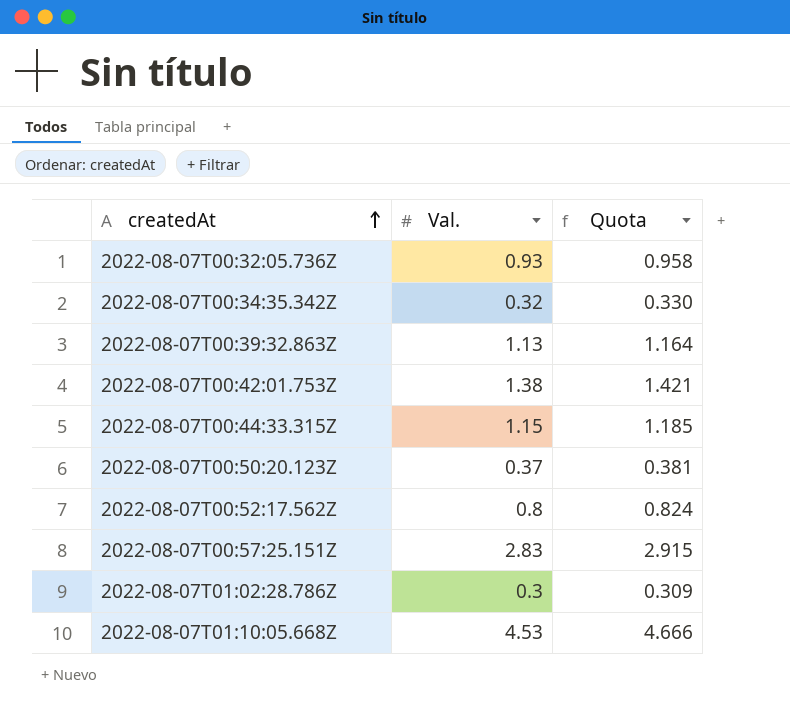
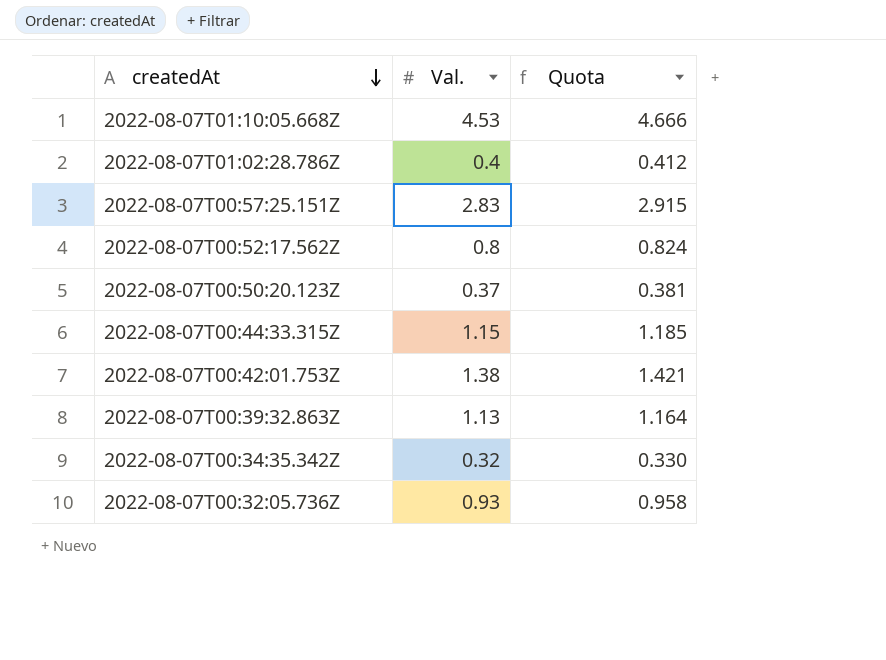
row order: createdAt ascending -> createdAt descending
2022-08-07T01:02:28.786Z | Val.: 0.3 -> 0.4
2022-08-07T01:02:28.786Z | Quota: 0.309 -> 0.412

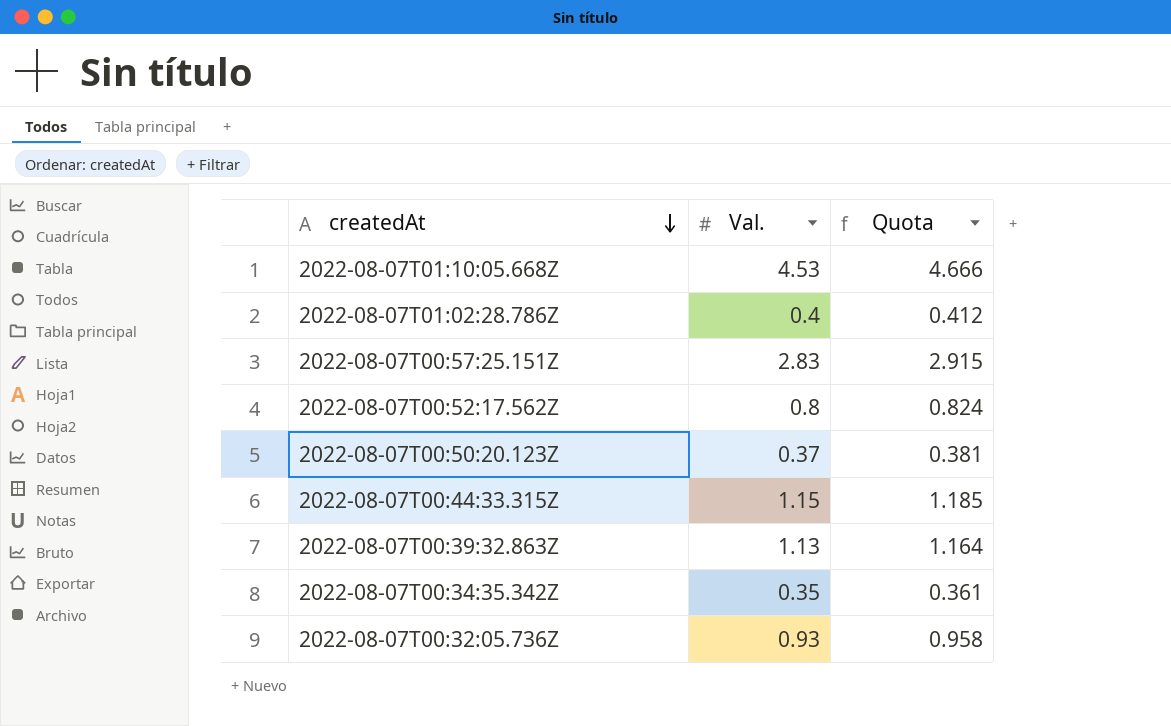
row 2022-08-07T00:42:01.753Z: 1.38 | 1.421 -> none
2022-08-07T00:34:35.342Z | Val.: 0.32 -> 0.35
2022-08-07T00:34:35.342Z | Quota: 0.330 -> 0.361

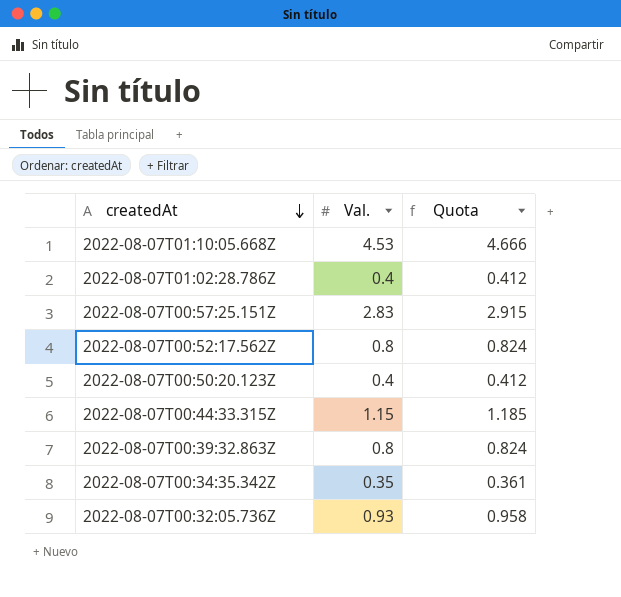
2022-08-07T00:50:20.123Z | Val.: 0.37 -> 0.4
2022-08-07T00:50:20.123Z | Quota: 0.381 -> 0.412
2022-08-07T00:39:32.863Z | Val.: 1.13 -> 0.8
2022-08-07T00:39:32.863Z | Quota: 1.164 -> 0.824

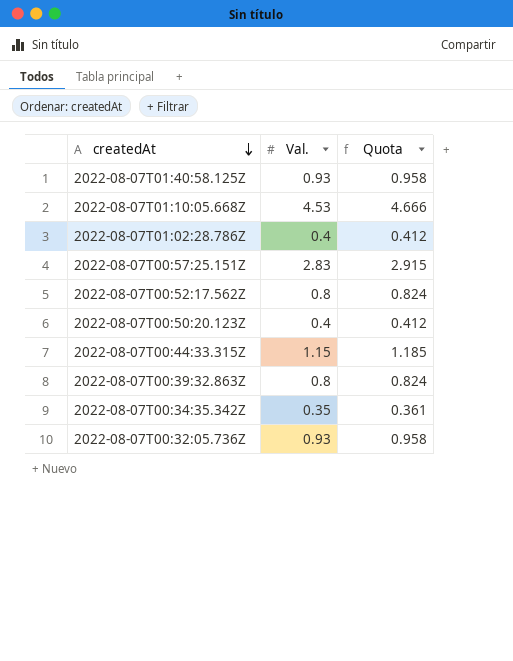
row 2022-08-07T01:40:58.125Z: none -> 0.93 | 0.958

